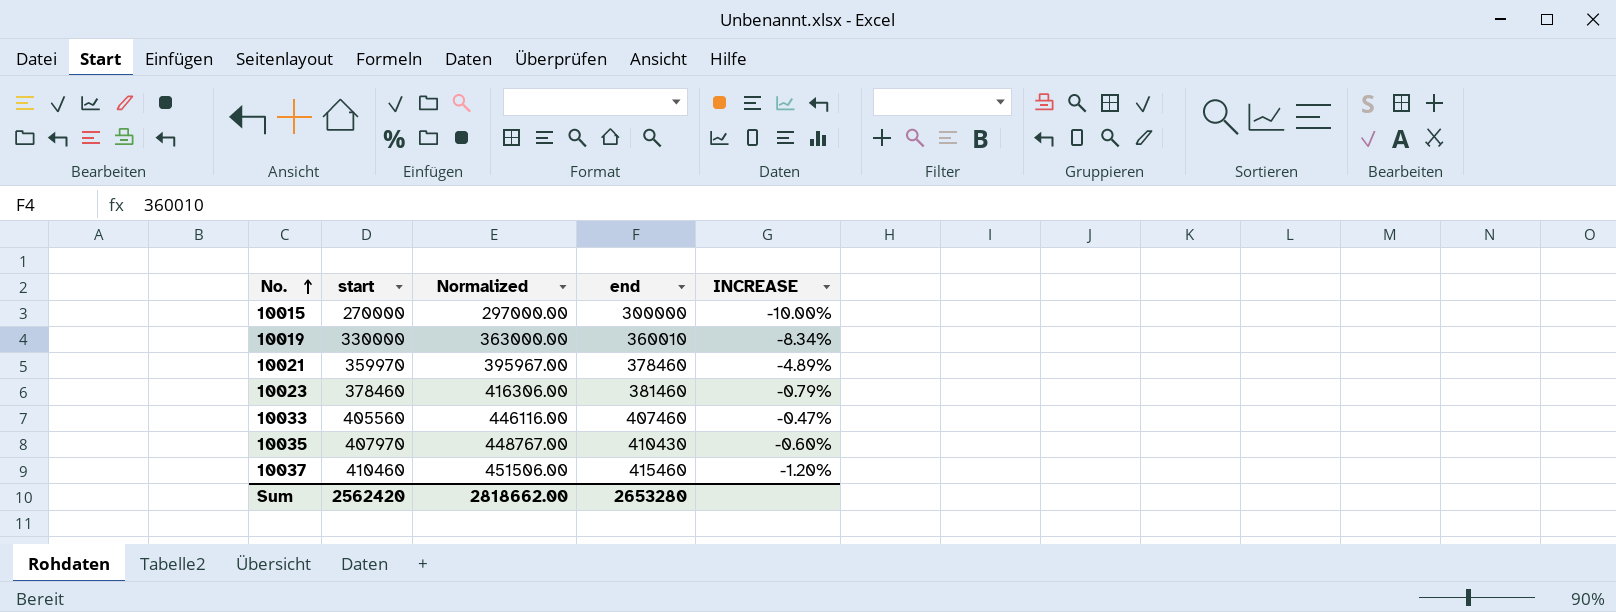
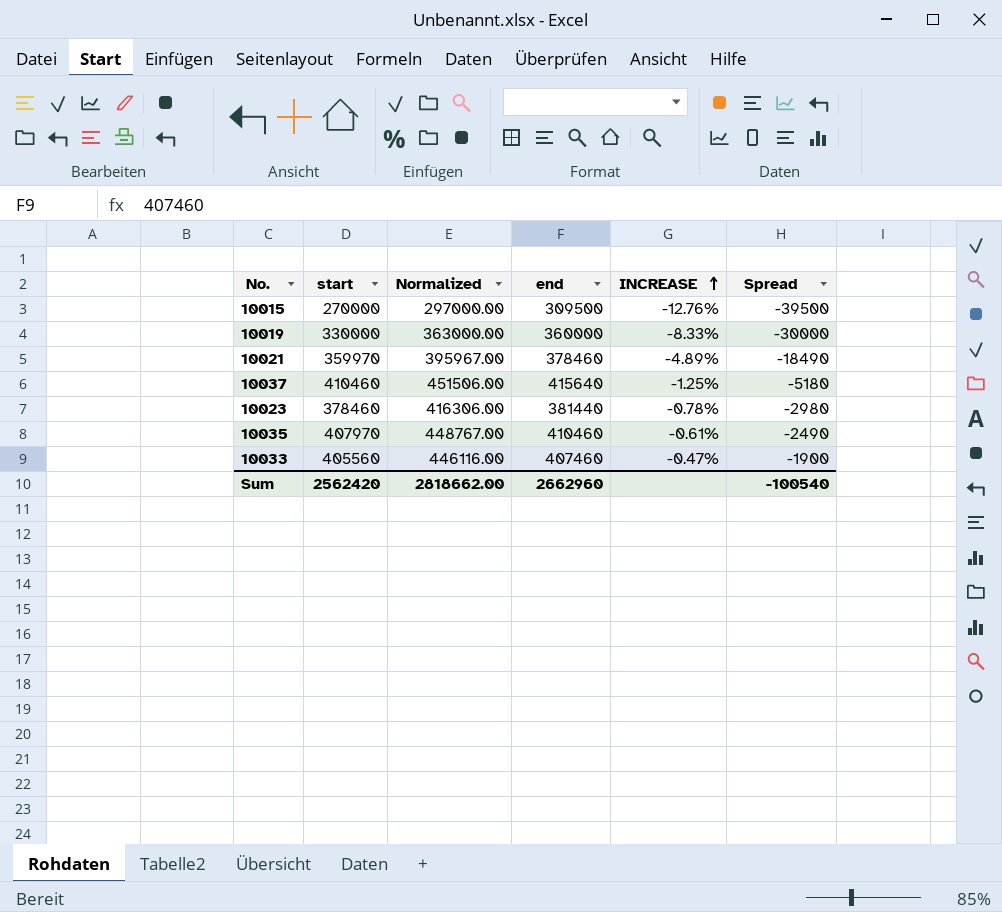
row order: No. ascending -> INCREASE ascending
column Spread | formula: none -> [start] - [end]
10015 | end: 300000 -> 309500
10015 | INCREASE: -10.00% -> -12.76%
10019 | end: 360010 -> 360000
10019 | INCREASE: -8.34% -> -8.33%
10037 | end: 415460 -> 415640
10037 | INCREASE: -1.20% -> -1.25%
10023 | end: 381460 -> 381440
10023 | INCREASE: -0.79% -> -0.78%
10035 | end: 410430 -> 410460
10035 | INCREASE: -0.60% -> -0.61%
Sum | end: 2653280 -> 2662960

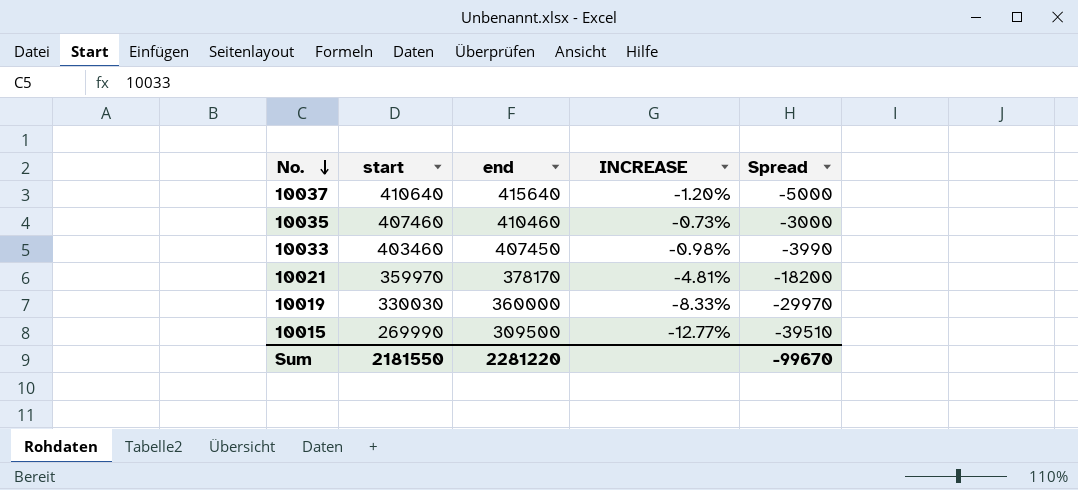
row order: INCREASE ascending -> No. descending
column Normalized | formula: [start] * 1.1 -> none
row 10023: 378460 | 416306.00 | 381440 | -0.78% | -2980 -> none
10037 | start: 410460 -> 410640
10037 | INCREASE: -1.25% -> -1.20%
10037 | Spread: -5180 -> -5000
10035 | start: 407970 -> 407460
10035 | INCREASE: -0.61% -> -0.73%
10035 | Spread: -2490 -> -3000
10033 | start: 405560 -> 403460
10033 | end: 407460 -> 407450
10033 | INCREASE: -0.47% -> -0.98%
10033 | Spread: -1900 -> -3990
10021 | end: 378460 -> 378170
10021 | INCREASE: -4.89% -> -4.81%
10021 | Spread: -18490 -> -18200
10019 | start: 330000 -> 330030
10019 | Spread: -30000 -> -29970
10015 | start: 270000 -> 269990
10015 | INCREASE: -12.76% -> -12.77%
10015 | Spread: -39500 -> -39510
Sum | start: 2562420 -> 2181550
Sum | end: 2662960 -> 2281220
Sum | Spread: -100540 -> -99670

